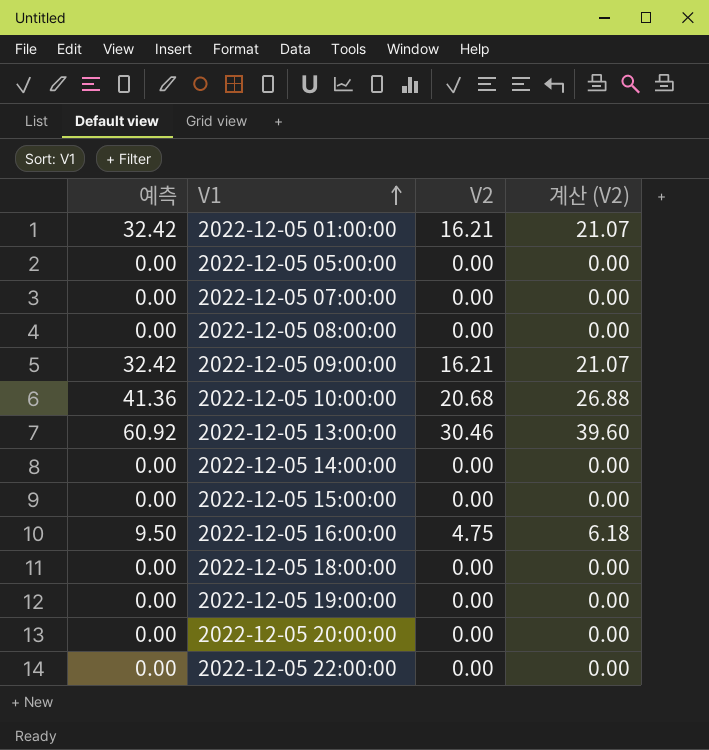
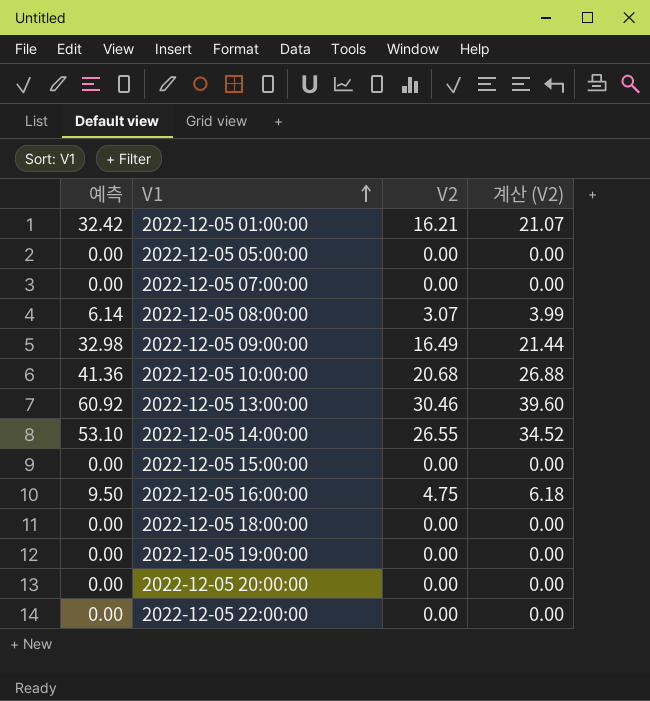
2022-12-05 08:00:00 | 예측: 0.00 -> 6.14
2022-12-05 08:00:00 | V2: 0.00 -> 3.07
2022-12-05 08:00:00 | 계산 (V2): 0.00 -> 3.99
2022-12-05 09:00:00 | 예측: 32.42 -> 32.98
2022-12-05 09:00:00 | V2: 16.21 -> 16.49
2022-12-05 09:00:00 | 계산 (V2): 21.07 -> 21.44
2022-12-05 14:00:00 | 예측: 0.00 -> 53.10
2022-12-05 14:00:00 | V2: 0.00 -> 26.55
2022-12-05 14:00:00 | 계산 (V2): 0.00 -> 34.52

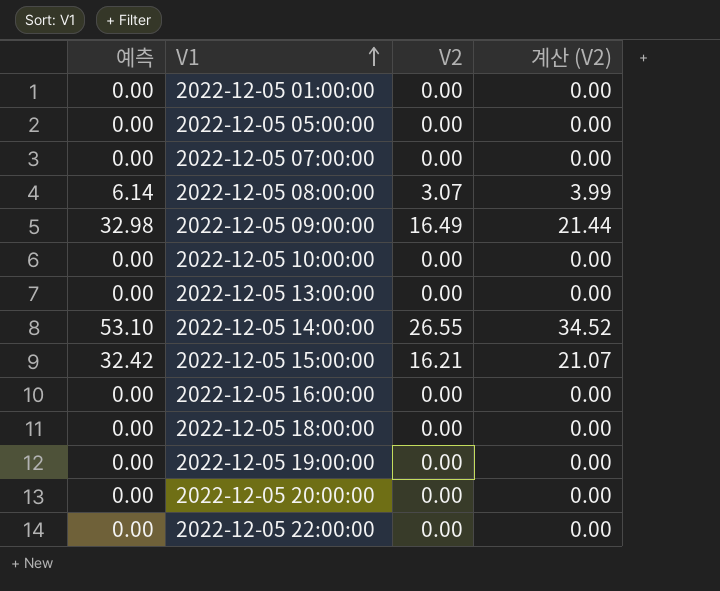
2022-12-05 01:00:00 | 예측: 32.42 -> 0.00
2022-12-05 01:00:00 | V2: 16.21 -> 0.00
2022-12-05 01:00:00 | 계산 (V2): 21.07 -> 0.00
2022-12-05 10:00:00 | 예측: 41.36 -> 0.00
2022-12-05 10:00:00 | V2: 20.68 -> 0.00
2022-12-05 10:00:00 | 계산 (V2): 26.88 -> 0.00
2022-12-05 13:00:00 | 예측: 60.92 -> 0.00
2022-12-05 13:00:00 | V2: 30.46 -> 0.00
2022-12-05 13:00:00 | 계산 (V2): 39.60 -> 0.00
2022-12-05 15:00:00 | 예측: 0.00 -> 32.42
2022-12-05 15:00:00 | V2: 0.00 -> 16.21
2022-12-05 15:00:00 | 계산 (V2): 0.00 -> 21.07
2022-12-05 16:00:00 | 예측: 9.50 -> 0.00
2022-12-05 16:00:00 | V2: 4.75 -> 0.00
2022-12-05 16:00:00 | 계산 (V2): 6.18 -> 0.00

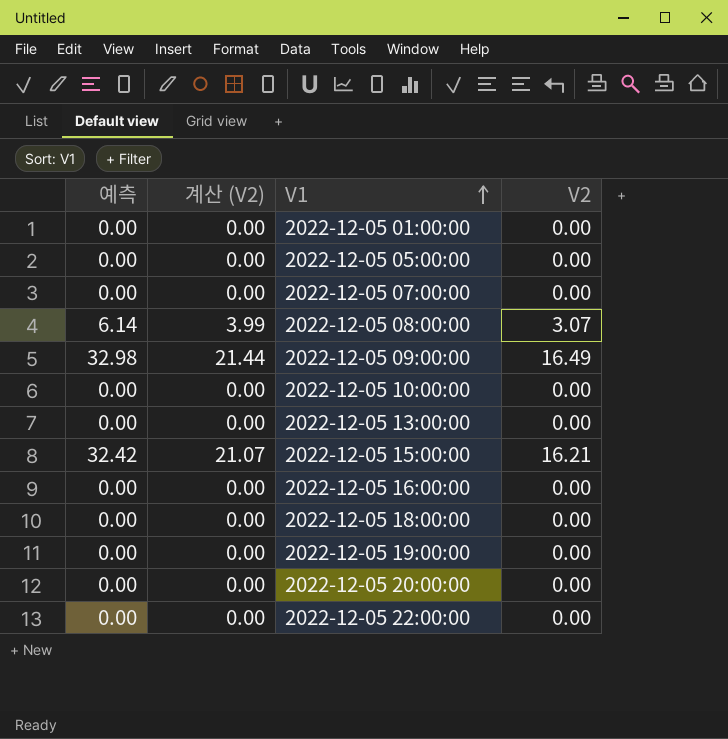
column 계산 (V2) | position: 4 -> 2
row 2022-12-05 14:00:00: 53.10 | 26.55 | 34.52 -> none

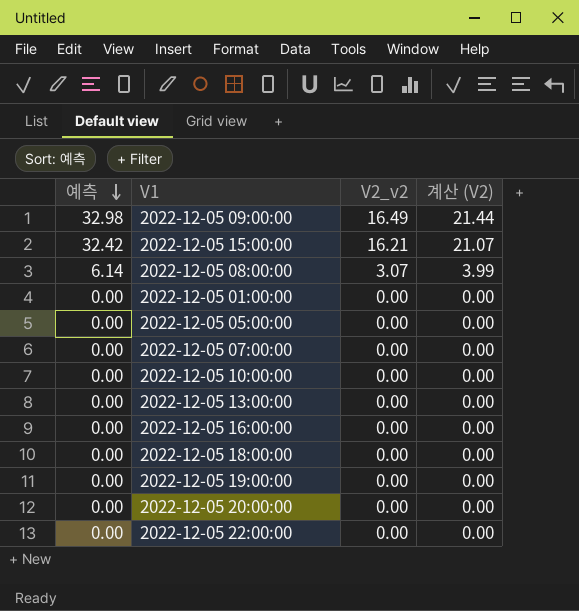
row order: V1 ascending -> 예측 descending
column name: V2 -> V2_v2
column 계산 (V2) | position: 2 -> 4

